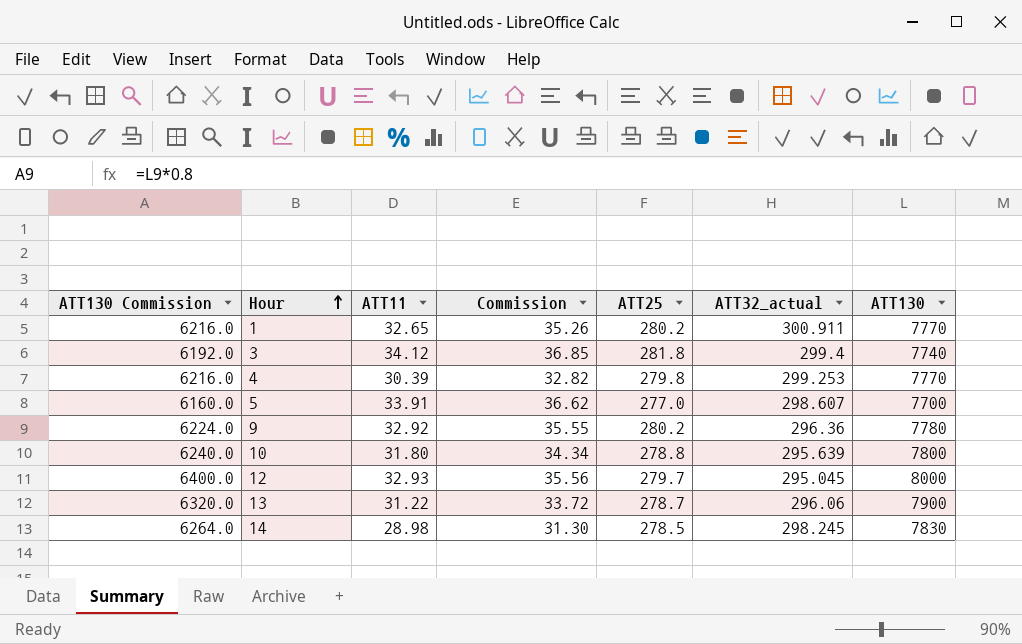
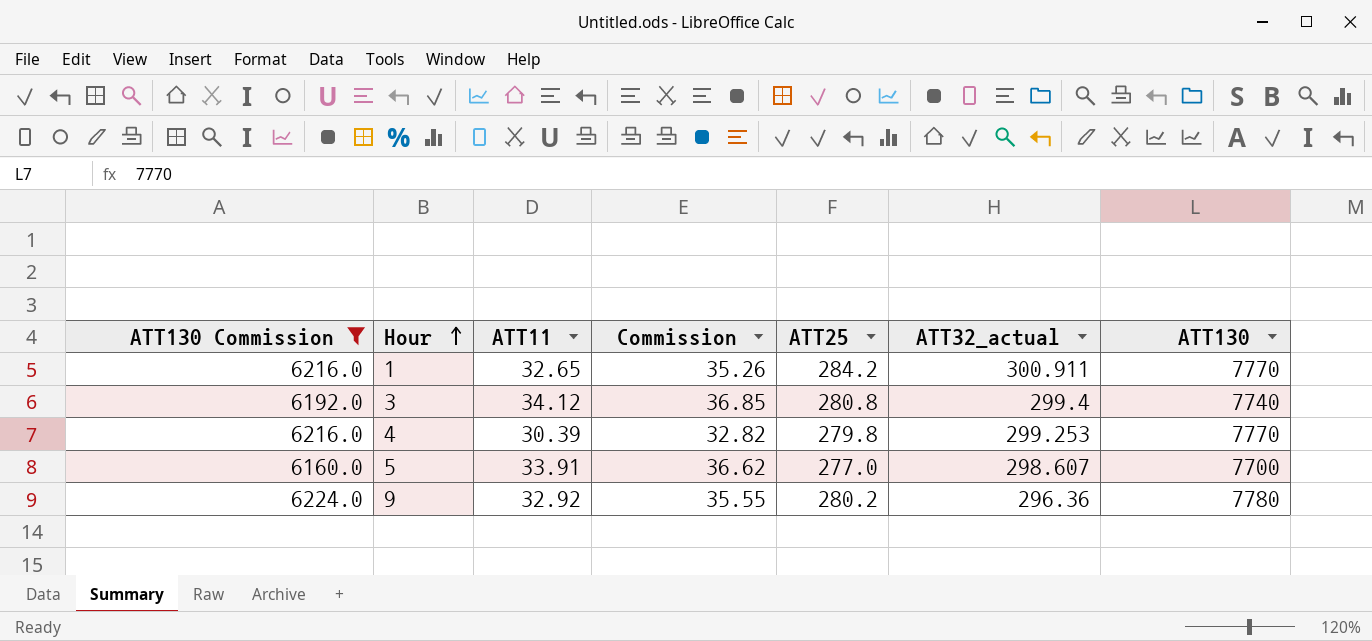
filter: none -> ATT130 Commission <= 6224.0
1 | ATT25: 280.2 -> 284.2
3 | ATT25: 281.8 -> 280.8

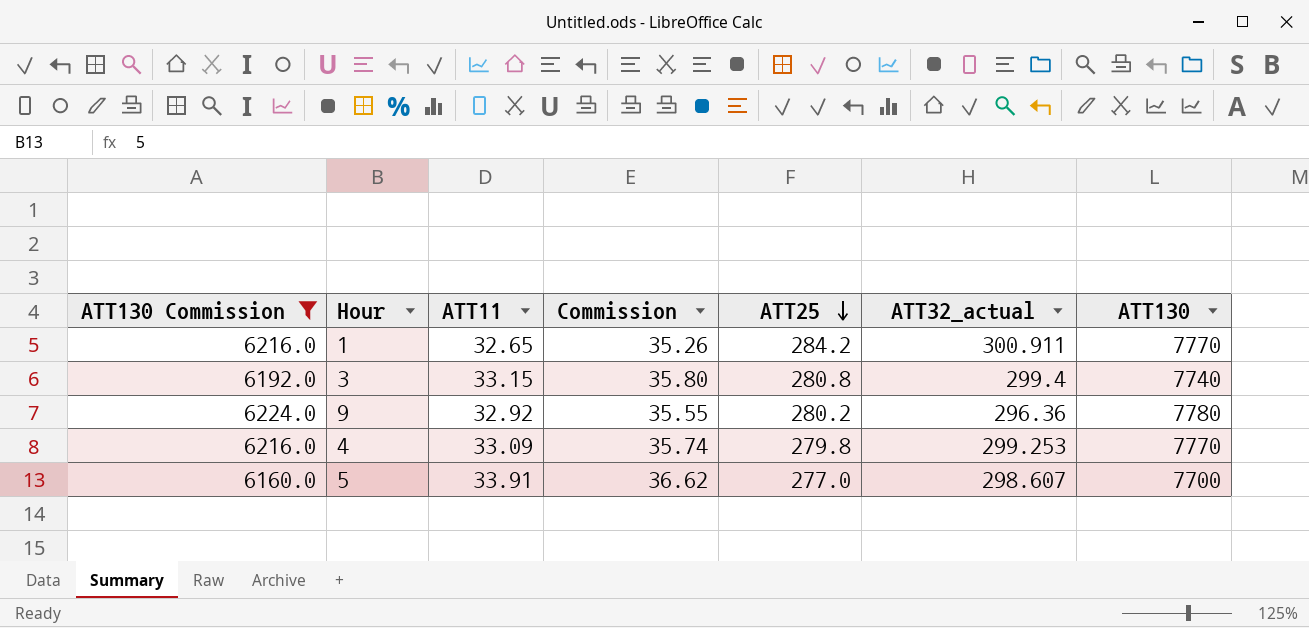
row order: Hour ascending -> ATT25 descending
3 | ATT11: 34.12 -> 33.15
3 | Commission: 36.85 -> 35.80
4 | ATT11: 30.39 -> 33.09
4 | Commission: 32.82 -> 35.74

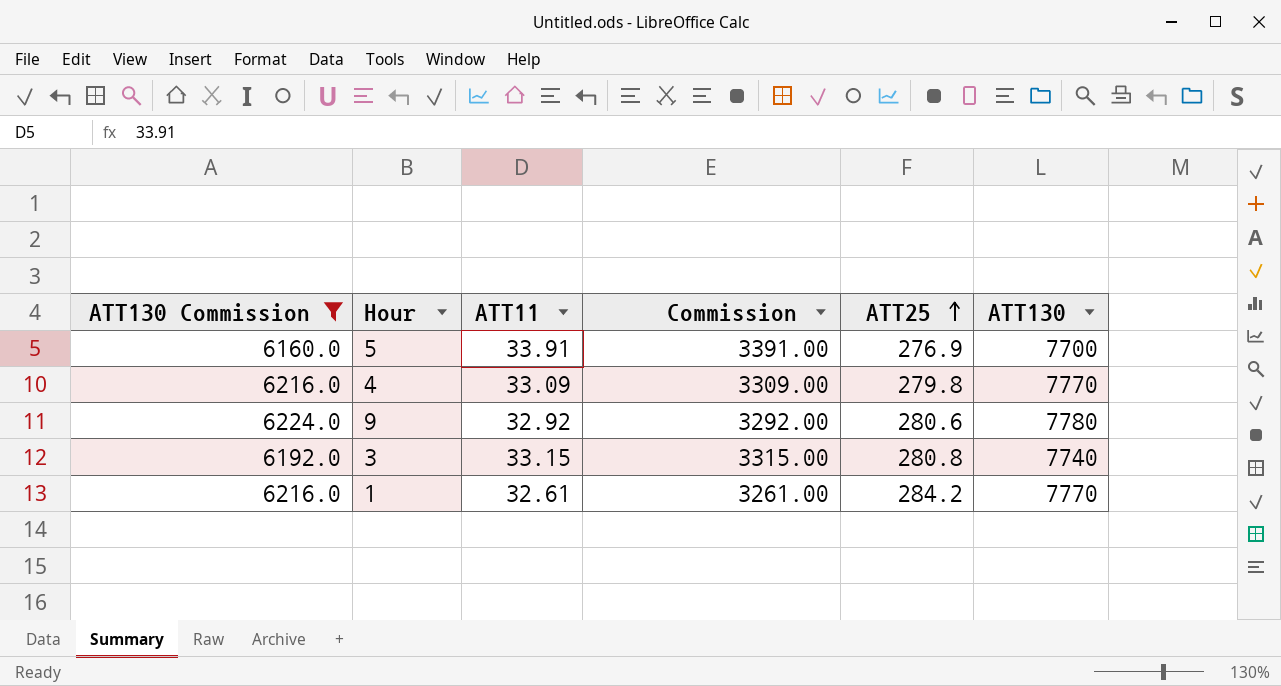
row order: ATT25 descending -> ATT25 ascending
column ATT32_actual | position: 6 -> none
column Commission | formula: [ATT11] * 1.08 -> [ATT11] * 100
5 | ATT25: 277.0 -> 276.9
9 | ATT25: 280.2 -> 280.6
1 | ATT11: 32.65 -> 32.61

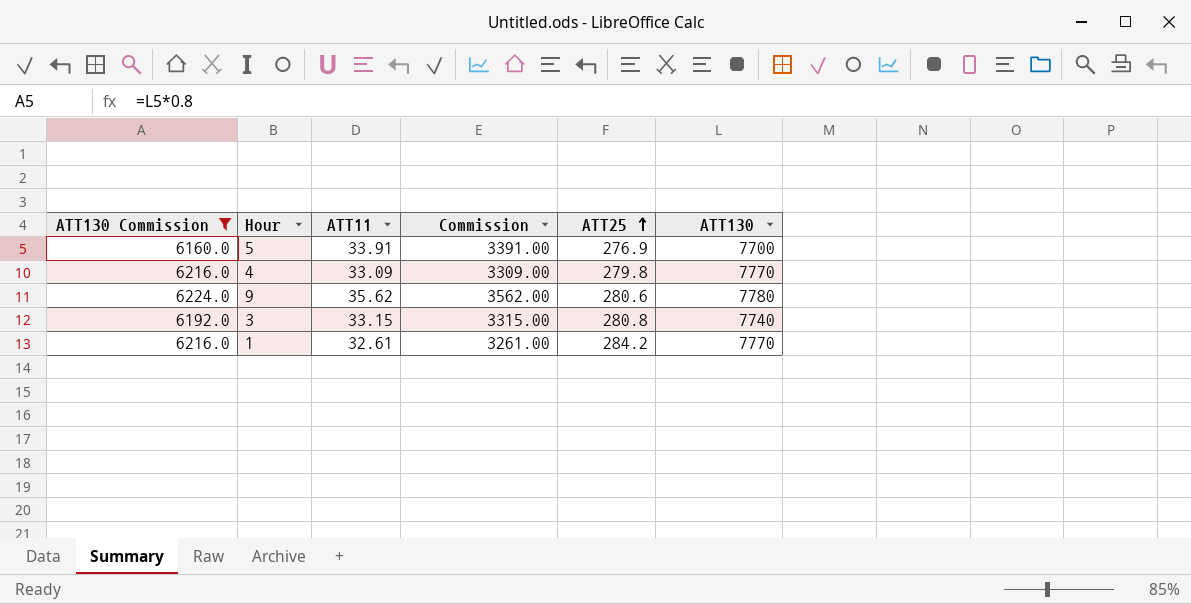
9 | ATT11: 32.92 -> 35.62
9 | Commission: 3292.00 -> 3562.00

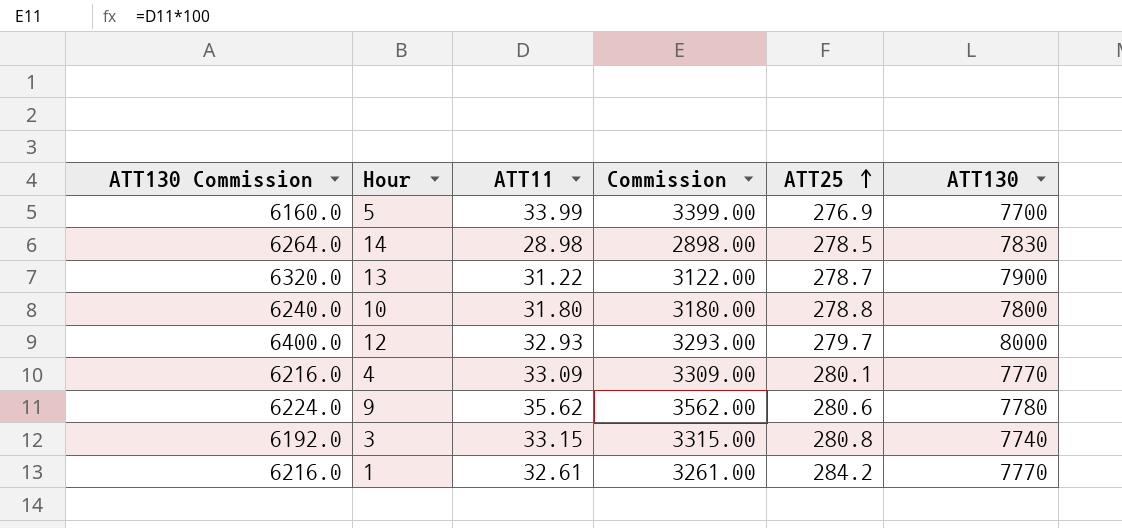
filter: ATT130 Commission <= 6224.0 -> none
5 | ATT11: 33.91 -> 33.99
5 | Commission: 3391.00 -> 3399.00
4 | ATT25: 279.8 -> 280.1

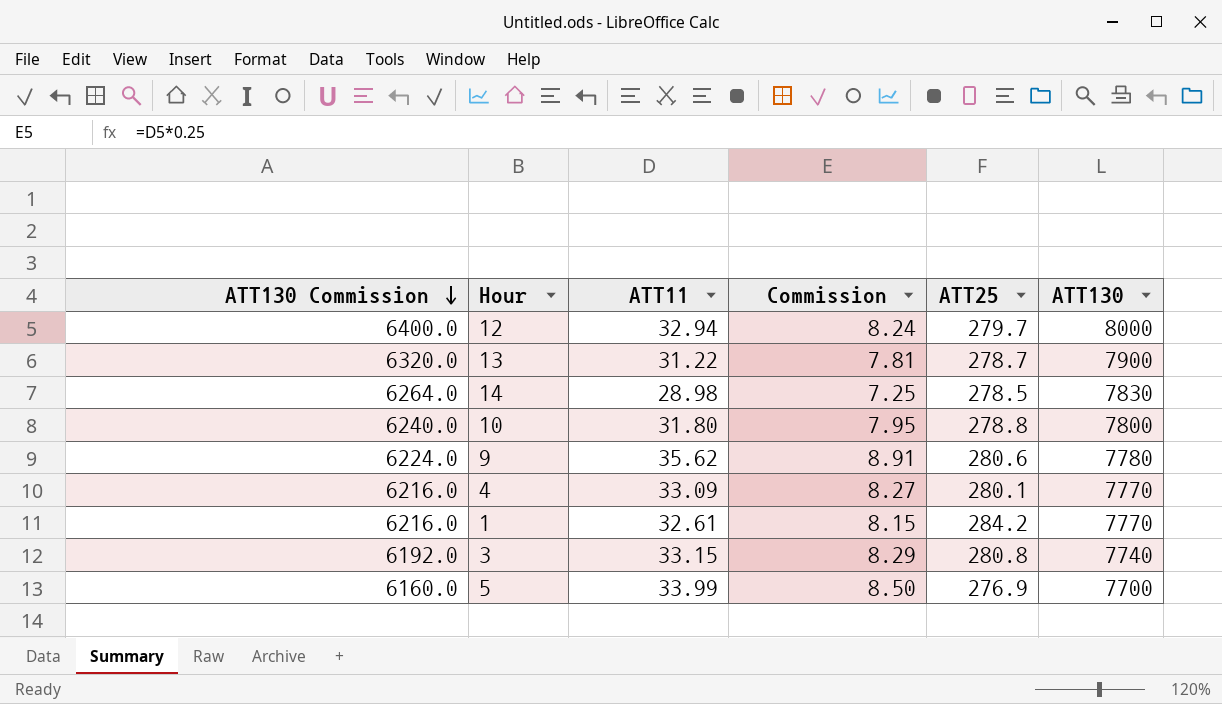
row order: ATT25 ascending -> ATT130 Commission descending
column Commission | formula: [ATT11] * 100 -> [ATT11] * 0.25
12 | ATT11: 32.93 -> 32.94

